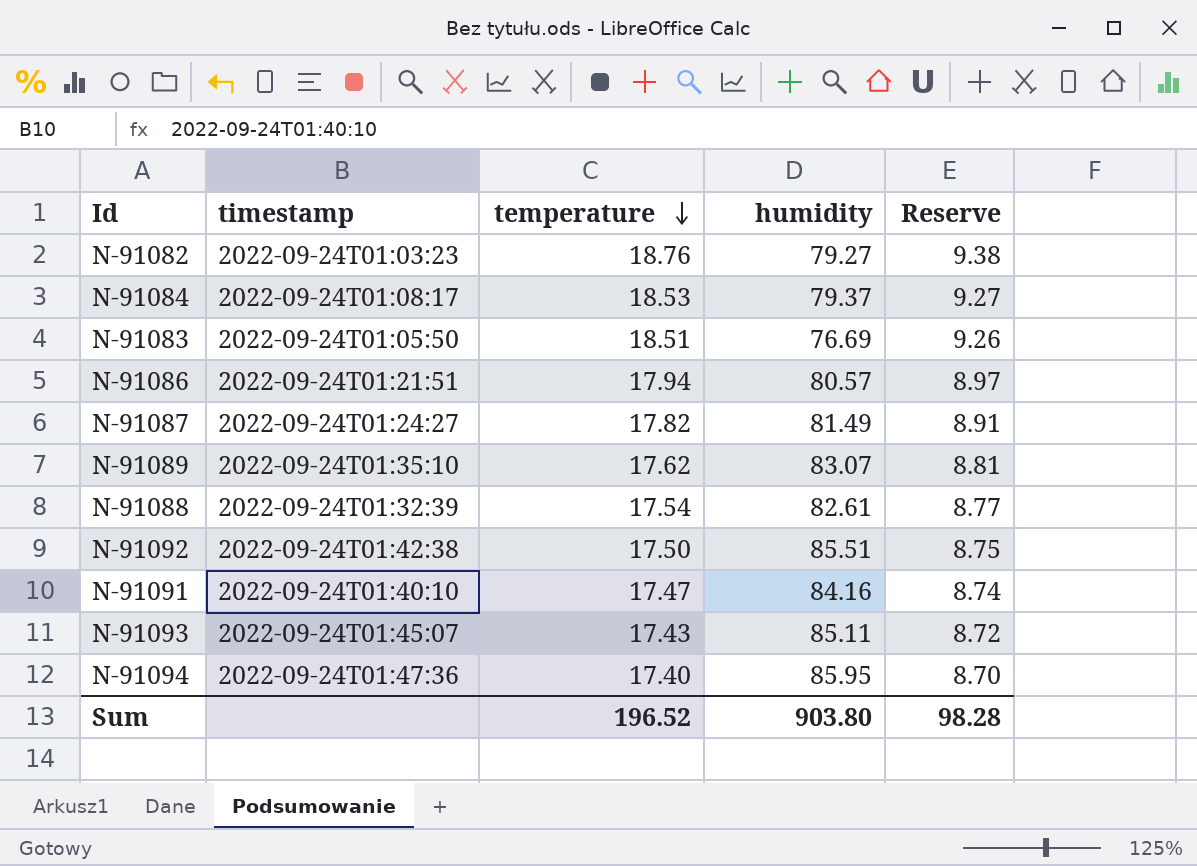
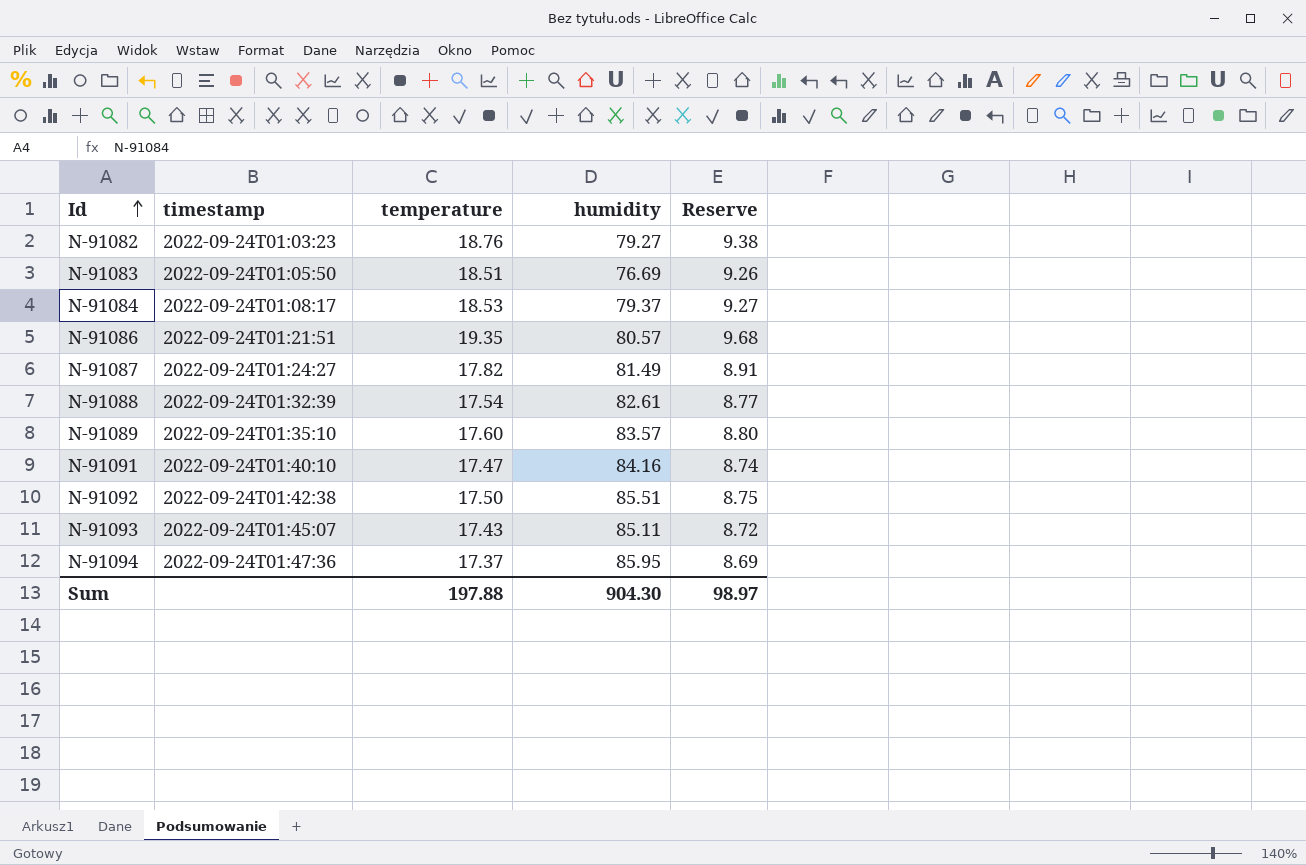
row order: temperature descending -> Id ascending
N-91086 | temperature: 17.94 -> 19.35
N-91086 | Reserve: 8.97 -> 9.68
N-91089 | temperature: 17.62 -> 17.60
N-91089 | humidity: 83.07 -> 83.57
N-91089 | Reserve: 8.81 -> 8.80
N-91094 | temperature: 17.40 -> 17.37
N-91094 | Reserve: 8.70 -> 8.69
Sum | temperature: 196.52 -> 197.88
Sum | humidity: 903.80 -> 904.30
Sum | Reserve: 98.28 -> 98.97

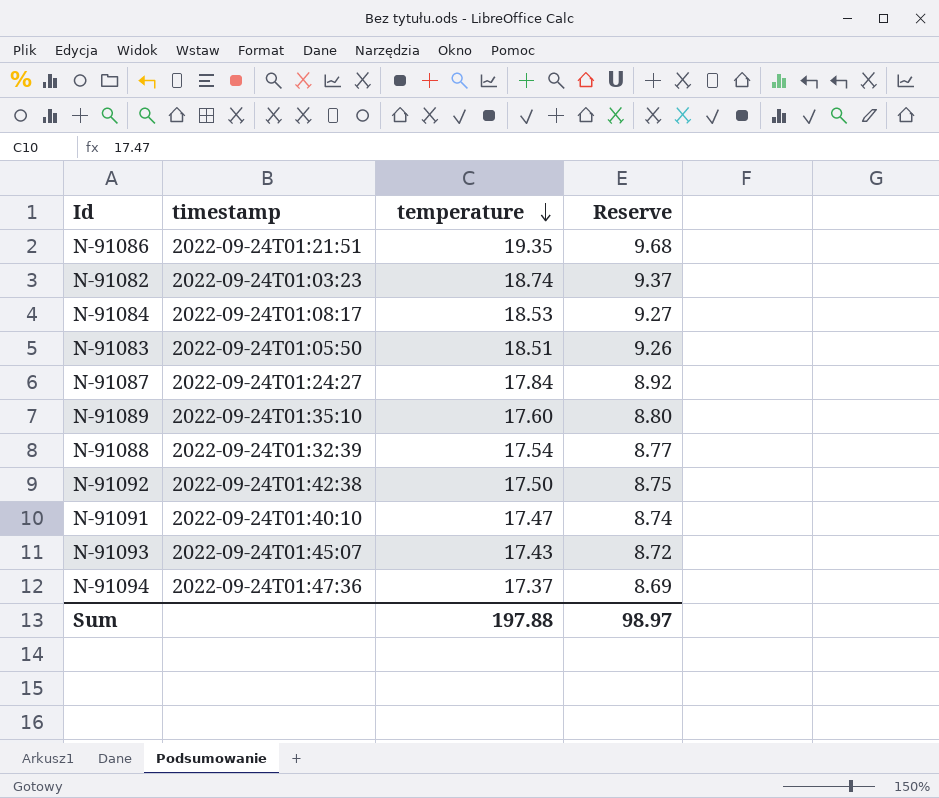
row order: Id ascending -> temperature descending
column humidity | position: 4 -> none
N-91082 | temperature: 18.76 -> 18.74
N-91082 | Reserve: 9.38 -> 9.37
N-91087 | temperature: 17.82 -> 17.84
N-91087 | Reserve: 8.91 -> 8.92

